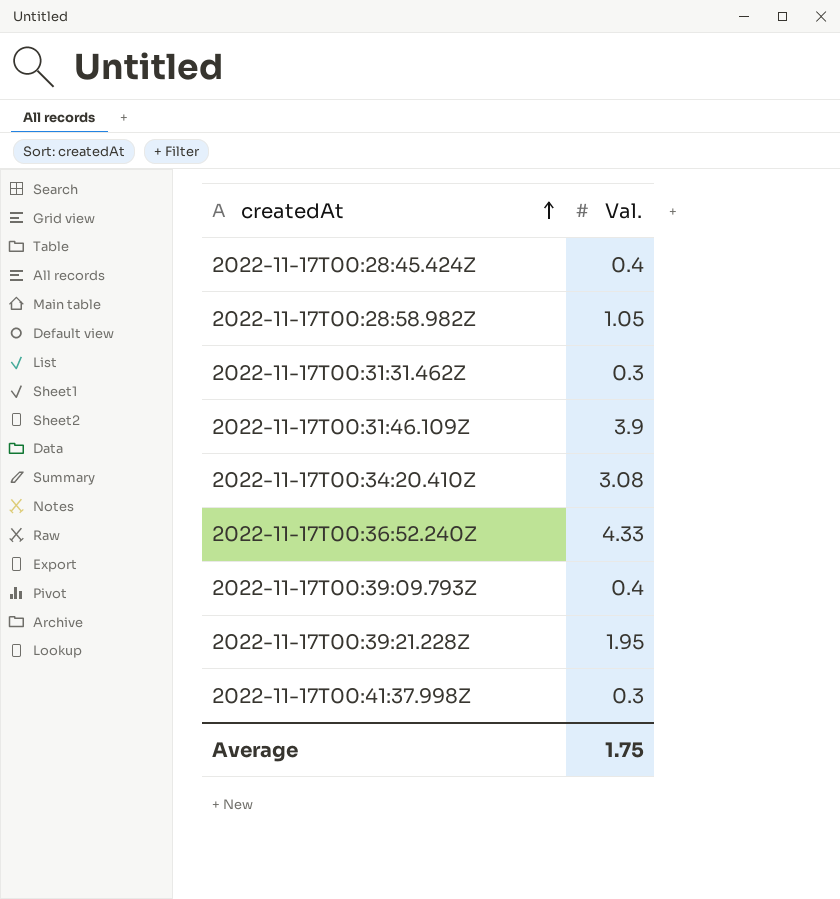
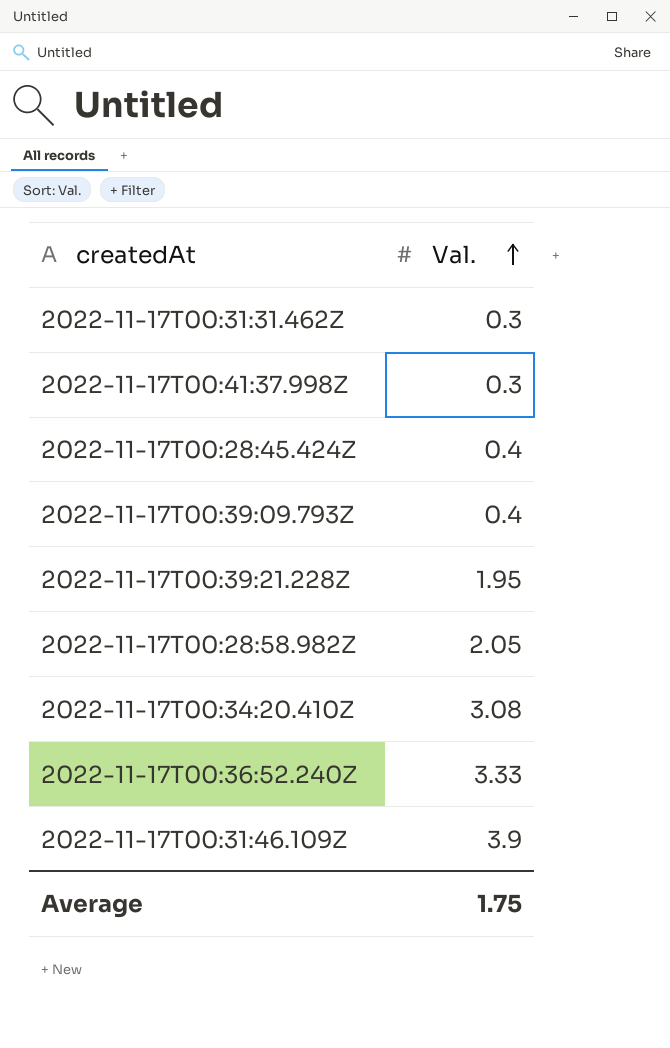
row order: createdAt ascending -> Val. ascending
2022-11-17T00:28:58.982Z | Val.: 1.05 -> 2.05
2022-11-17T00:36:52.240Z | Val.: 4.33 -> 3.33

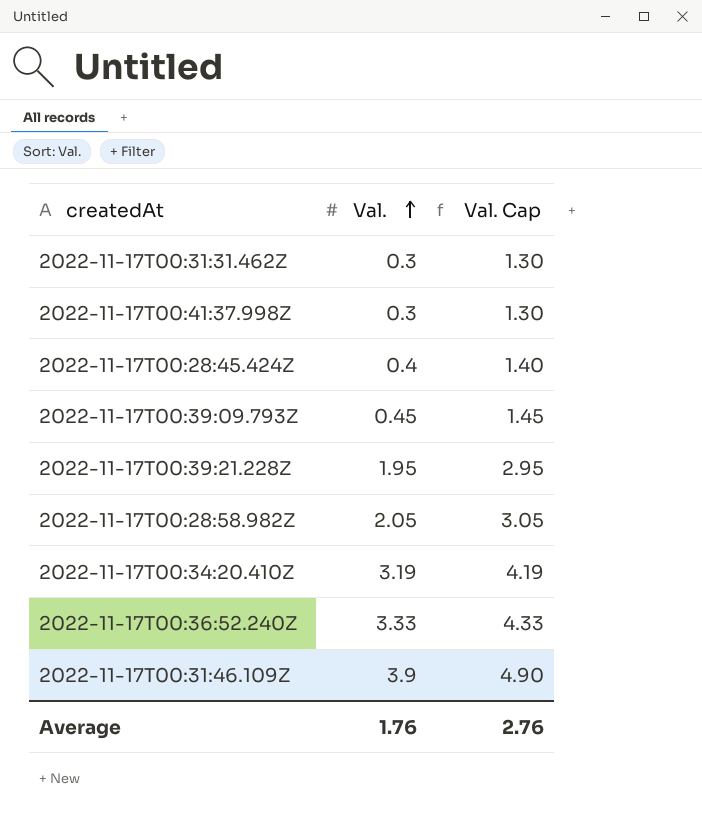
column Val. Cap | formula: none -> [Val.] + 1
2022-11-17T00:39:09.793Z | Val.: 0.4 -> 0.45
2022-11-17T00:34:20.410Z | Val.: 3.08 -> 3.19
Average | Val.: 1.75 -> 1.76

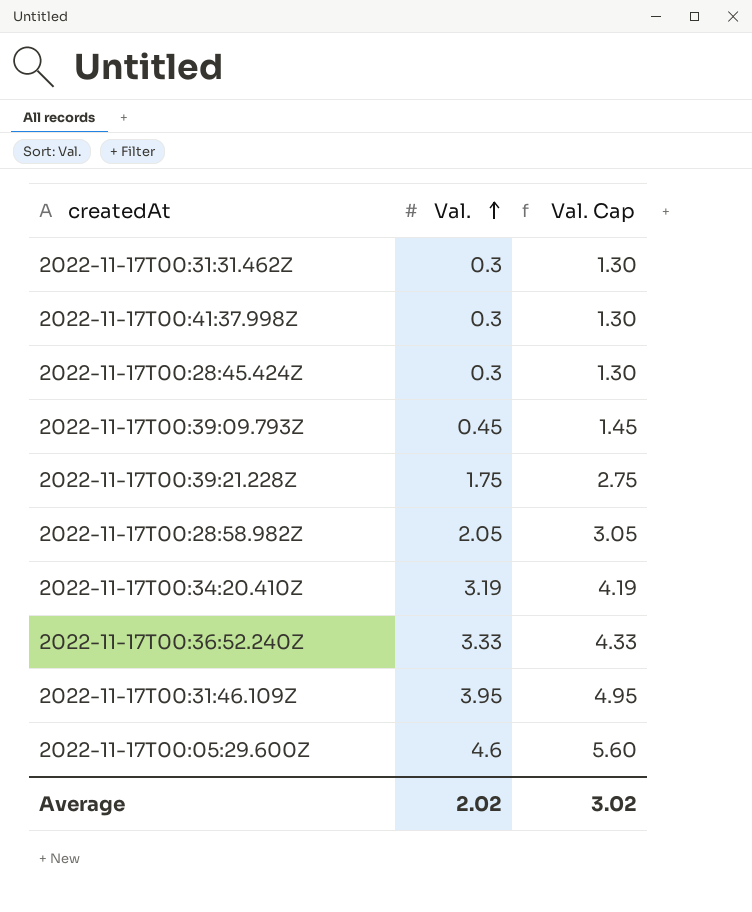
2022-11-17T00:28:45.424Z | Val.: 0.4 -> 0.3
2022-11-17T00:28:45.424Z | Val. Cap: 1.40 -> 1.30
2022-11-17T00:39:21.228Z | Val.: 1.95 -> 1.75
2022-11-17T00:39:21.228Z | Val. Cap: 2.95 -> 2.75
2022-11-17T00:31:46.109Z | Val.: 3.9 -> 3.95
2022-11-17T00:31:46.109Z | Val. Cap: 4.90 -> 4.95
row 2022-11-17T00:05:29.600Z: none -> 4.6 | 5.60
Average | Val.: 1.76 -> 2.02
Average | Val. Cap: 2.76 -> 3.02

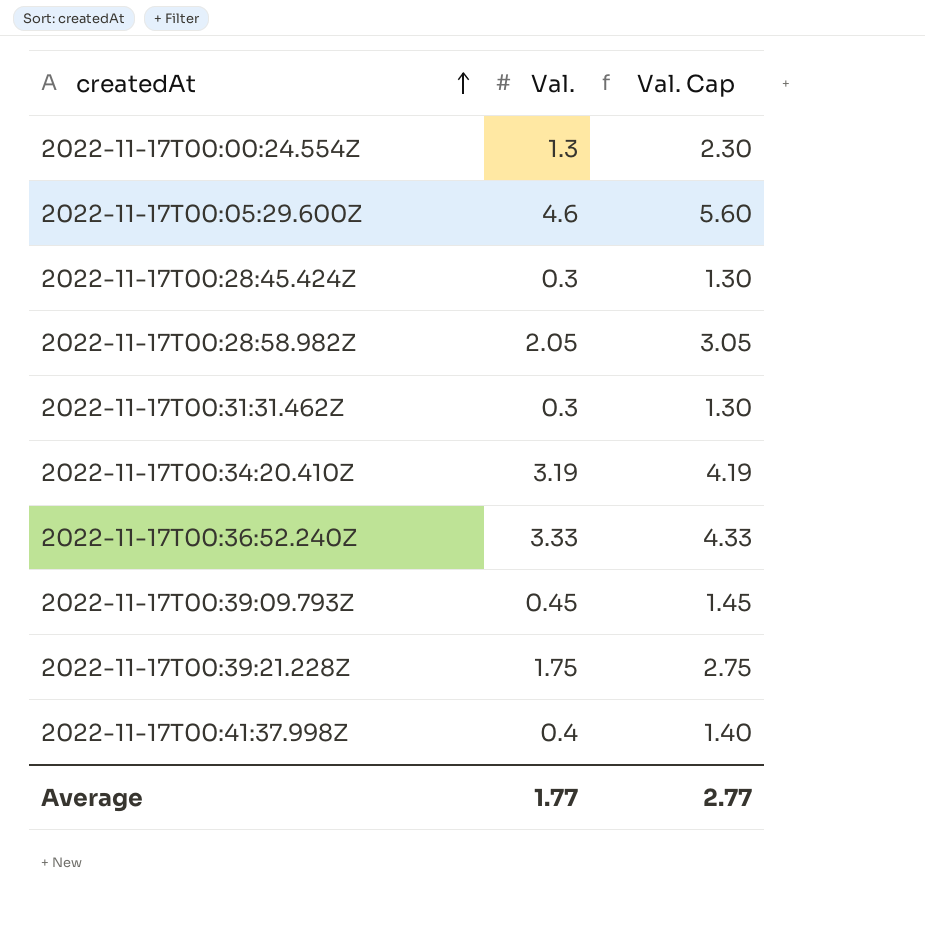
row order: Val. ascending -> createdAt ascending
row 2022-11-17T00:31:46.109Z: 3.95 | 4.95 -> none
row 2022-11-17T00:00:24.554Z: none -> 1.3 | 2.30
2022-11-17T00:41:37.998Z | Val.: 0.3 -> 0.4
2022-11-17T00:41:37.998Z | Val. Cap: 1.30 -> 1.40
Average | Val.: 2.02 -> 1.77
Average | Val. Cap: 3.02 -> 2.77

